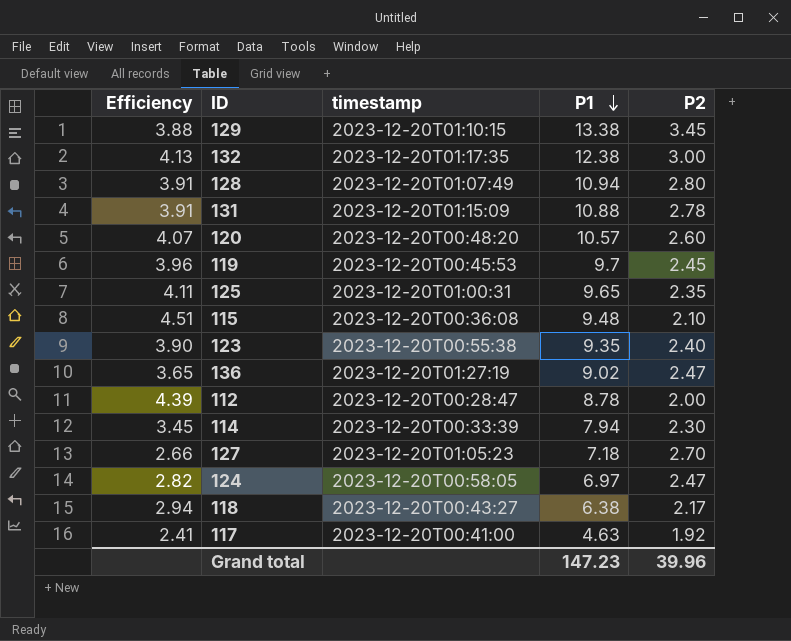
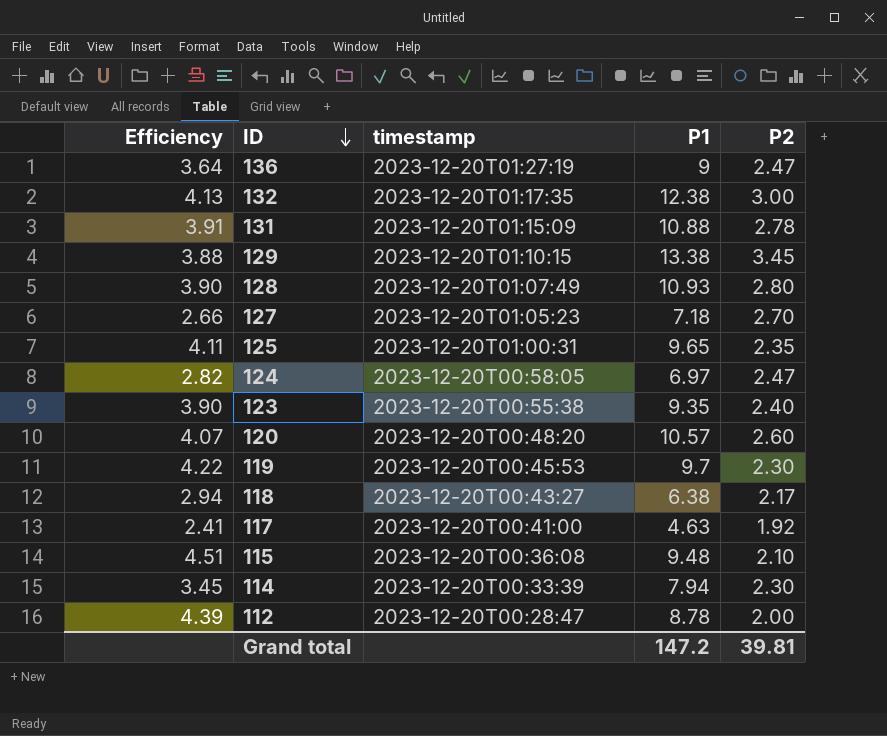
row order: P1 descending -> ID descending
136 | Efficiency: 3.65 -> 3.64
136 | P1: 9.02 -> 9
128 | Efficiency: 3.91 -> 3.90
128 | P1: 10.94 -> 10.93
119 | Efficiency: 3.96 -> 4.22
119 | P2: 2.45 -> 2.30
Grand total | P1: 147.23 -> 147.2
Grand total | P2: 39.96 -> 39.81

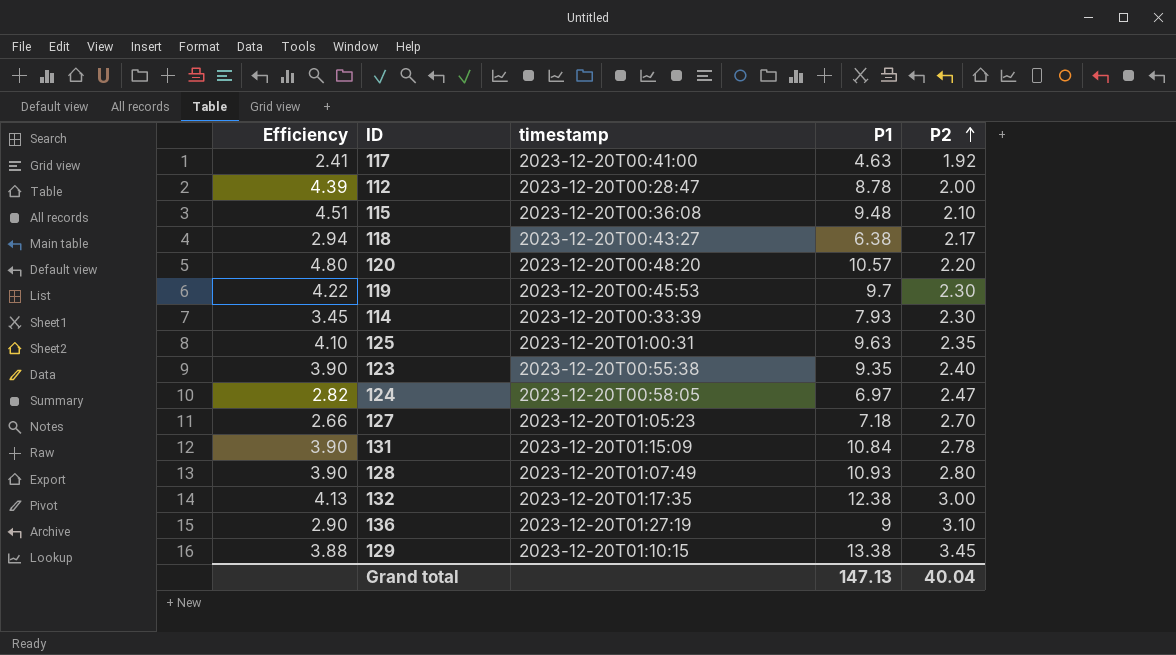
row order: ID descending -> P2 ascending
120 | Efficiency: 4.07 -> 4.80
120 | P2: 2.60 -> 2.20
114 | P1: 7.94 -> 7.93
125 | Efficiency: 4.11 -> 4.10
125 | P1: 9.65 -> 9.63
131 | Efficiency: 3.91 -> 3.90
131 | P1: 10.88 -> 10.84
136 | Efficiency: 3.64 -> 2.90
136 | P2: 2.47 -> 3.10
Grand total | P1: 147.2 -> 147.13
Grand total | P2: 39.81 -> 40.04

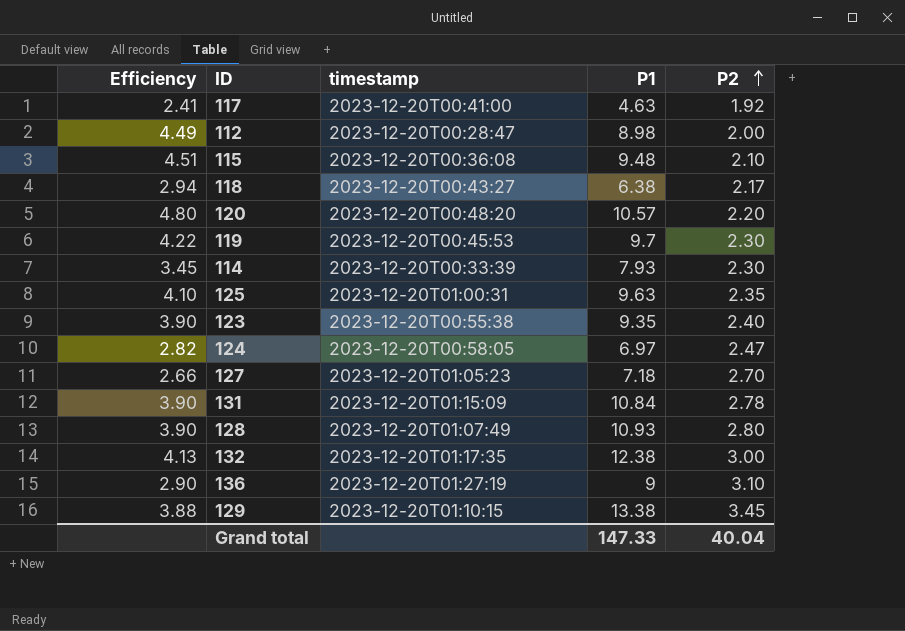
112 | Efficiency: 4.39 -> 4.49
112 | P1: 8.78 -> 8.98
Grand total | P1: 147.13 -> 147.33

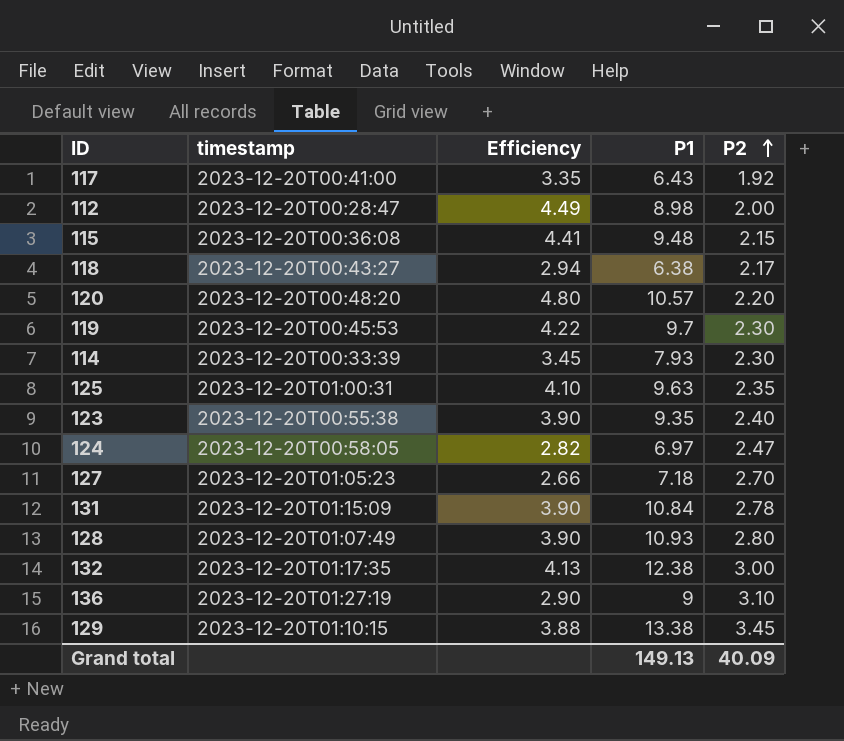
column Efficiency | position: 1 -> 3
117 | Efficiency: 2.41 -> 3.35
117 | P1: 4.63 -> 6.43
115 | Efficiency: 4.51 -> 4.41
115 | P2: 2.10 -> 2.15
Grand total | P1: 147.33 -> 149.13
Grand total | P2: 40.04 -> 40.09

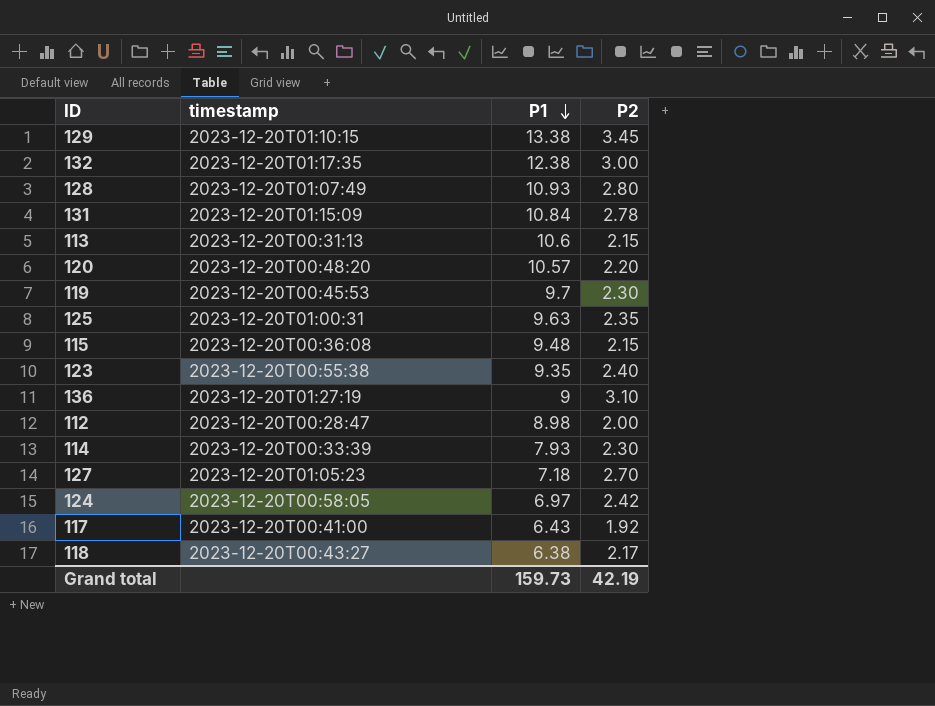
row order: P2 ascending -> P1 descending
column Efficiency | formula: [P1] / [P2] -> none
row 113: none -> 2023-12-20T00:31:13 | 10.6 | 2.15
124 | P2: 2.47 -> 2.42
Grand total | P1: 149.13 -> 159.73
Grand total | P2: 40.09 -> 42.19

